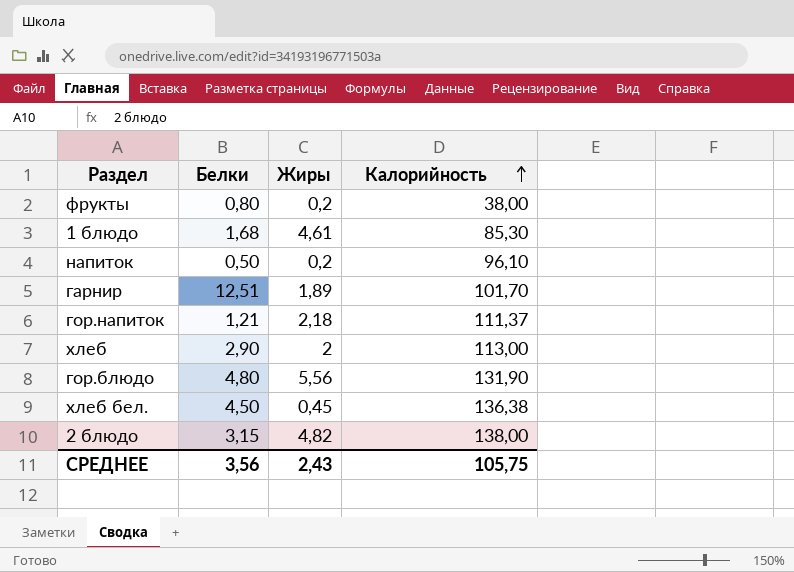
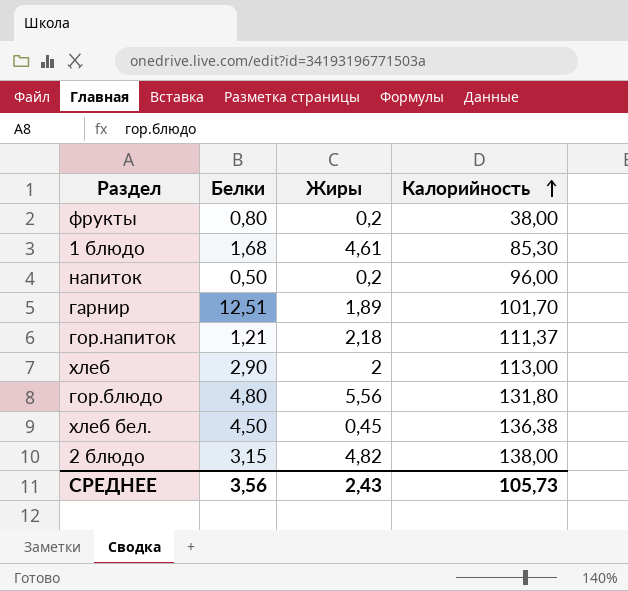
напиток | Калорийность: 96,10 -> 96,00
гор.блюдо | Калорийность: 131,90 -> 131,80
СРЕДНЕЕ | Калорийность: 105,75 -> 105,73

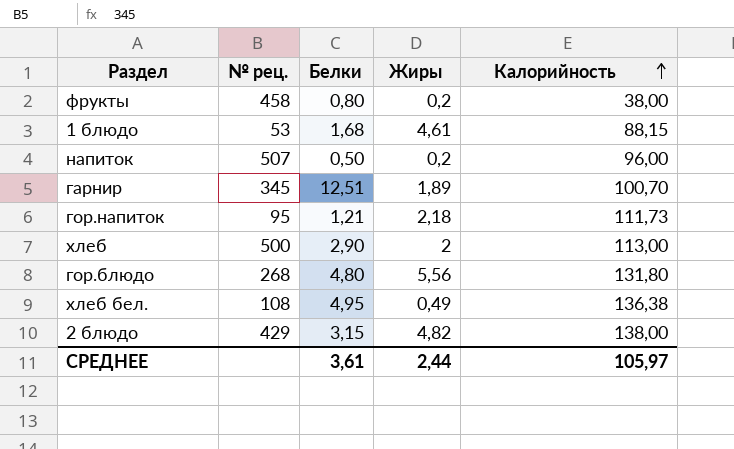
column № рец. | position: none -> 2
1 блюдо | Калорийность: 85,30 -> 88,15
гарнир | Калорийность: 101,70 -> 100,70
гор.напиток | Калорийность: 111,37 -> 111,73
хлеб бел. | Белки: 4,50 -> 4,95
хлеб бел. | Жиры: 0,45 -> 0,49
СРЕДНЕЕ | Белки: 3,56 -> 3,61
СРЕДНЕЕ | Жиры: 2,43 -> 2,44
СРЕДНЕЕ | Калорийность: 105,73 -> 105,97

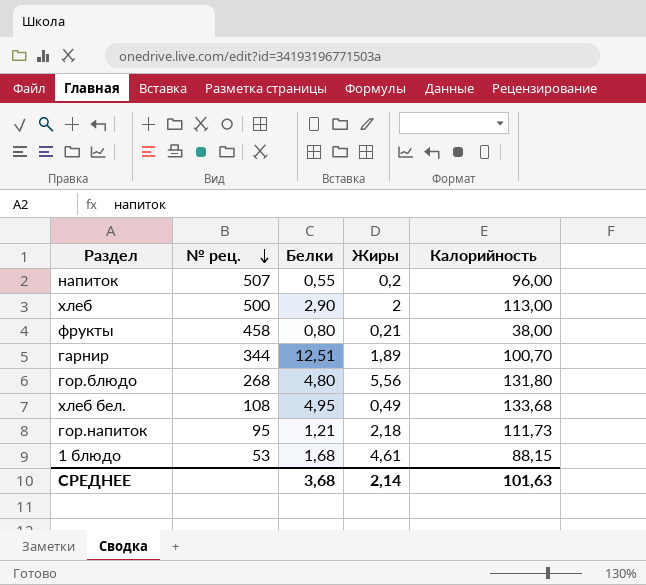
row order: Калорийность ascending -> № рец. descending
row 2 блюдо: 429 | 3,15 | 4,82 | 138,00 -> none
напиток | Белки: 0,50 -> 0,55
фрукты | Жиры: 0,2 -> 0,21
гарнир | № рец.: 345 -> 344
хлеб бел. | Калорийность: 136,38 -> 133,68
СРЕДНЕЕ | Белки: 3,61 -> 3,68
СРЕДНЕЕ | Жиры: 2,44 -> 2,14
СРЕДНЕЕ | Калорийность: 105,97 -> 101,63

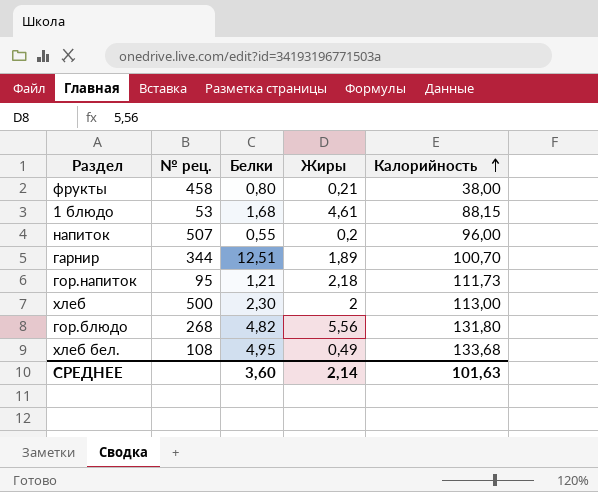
row order: № рец. descending -> Калорийность ascending
хлеб | Белки: 2,90 -> 2,30
гор.блюдо | Белки: 4,80 -> 4,82
СРЕДНЕЕ | Белки: 3,68 -> 3,60

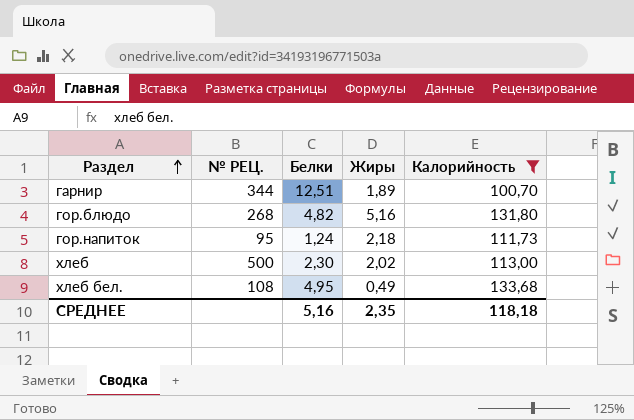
filter: none -> Калорийность >= 100,70
row order: Калорийность ascending -> Раздел ascending
column name: № рец. -> № РЕЦ.
гор.блюдо | Жиры: 5,56 -> 5,16
гор.напиток | Белки: 1,21 -> 1,24
хлеб | Жиры: 2 -> 2,02
СРЕДНЕЕ | Белки: 3,60 -> 5,16
СРЕДНЕЕ | Жиры: 2,14 -> 2,35
СРЕДНЕЕ | Калорийность: 101,63 -> 118,18

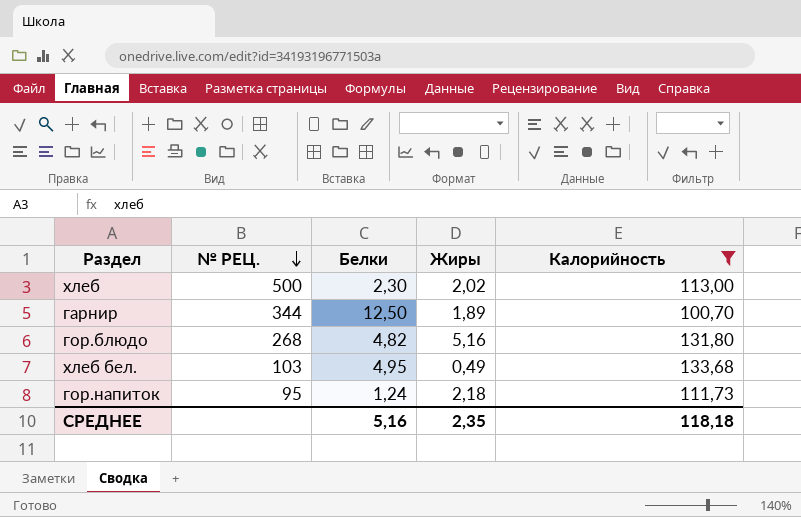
row order: Раздел ascending -> № РЕЦ. descending
гарнир | Белки: 12,51 -> 12,50
хлеб бел. | № РЕЦ.: 108 -> 103

